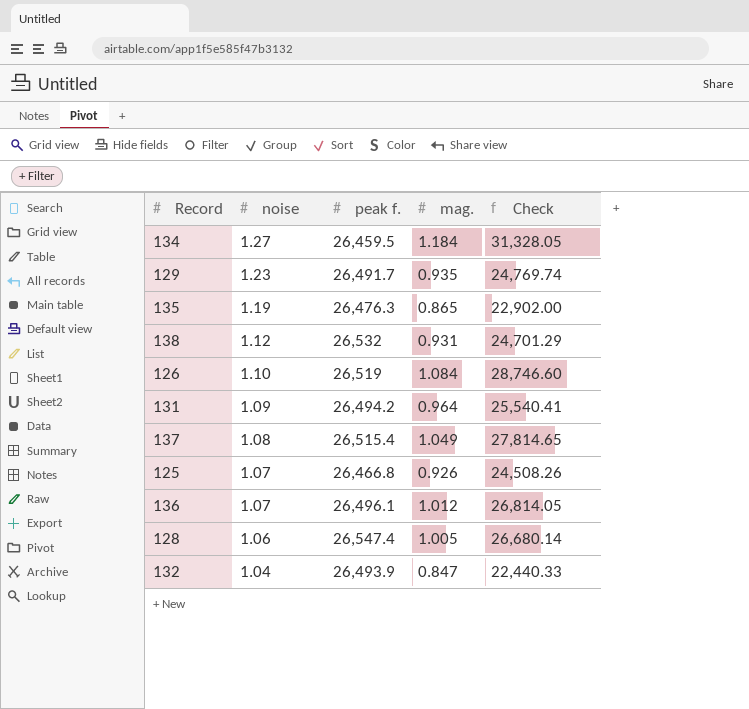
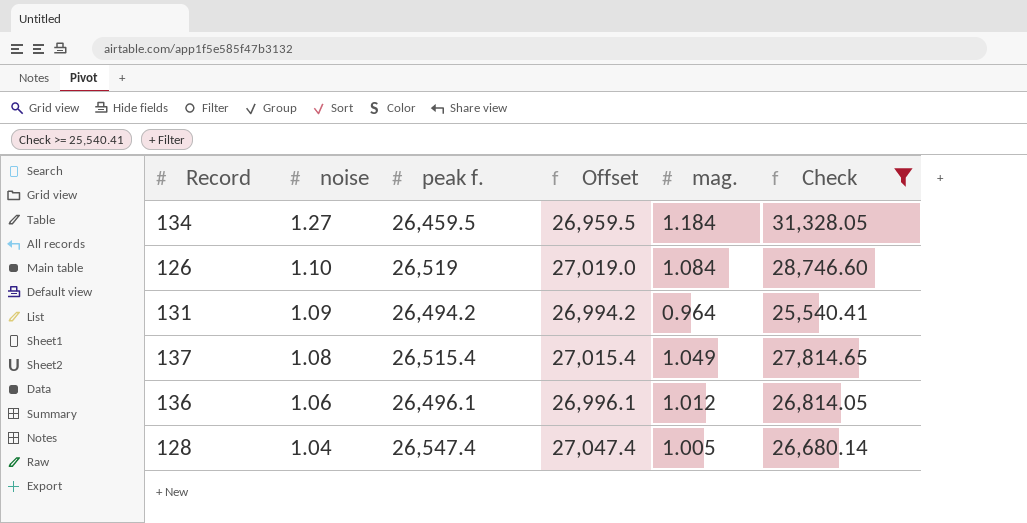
filter: none -> Check >= 25,540.41
column Offset | formula: none -> [peak f.] + 500
136 | noise: 1.07 -> 1.06
128 | noise: 1.06 -> 1.04

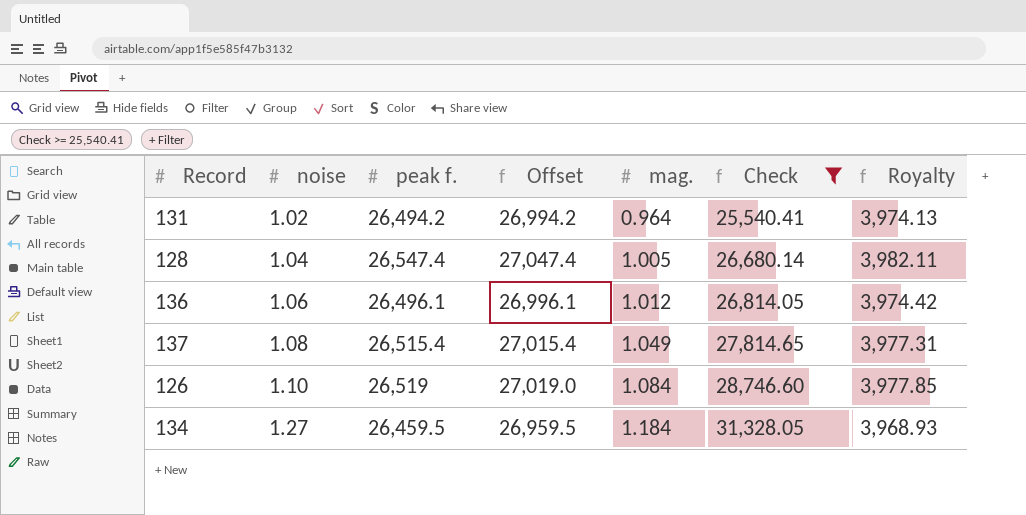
row order: noise descending -> noise ascending
column Royalty | formula: none -> [peak f.] * 0.15
131 | noise: 1.09 -> 1.02

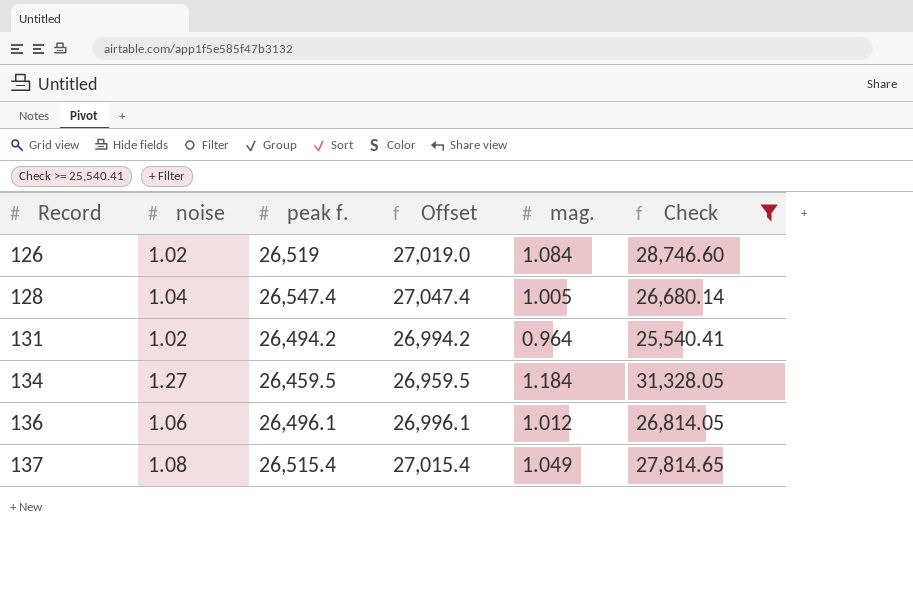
row order: noise ascending -> Record ascending
column Royalty | formula: [peak f.] * 0.15 -> none
126 | noise: 1.10 -> 1.02

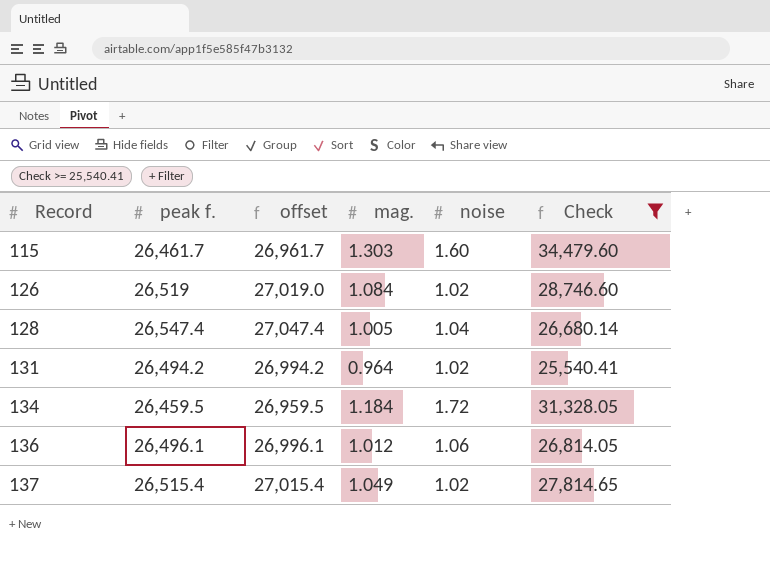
column name: Offset -> offset
column noise | position: 2 -> 5
row 115: none -> 26,461.7 | 26,961.7 | 1.303 | 1.60 | 34,479.60
134 | noise: 1.27 -> 1.72
137 | noise: 1.08 -> 1.02

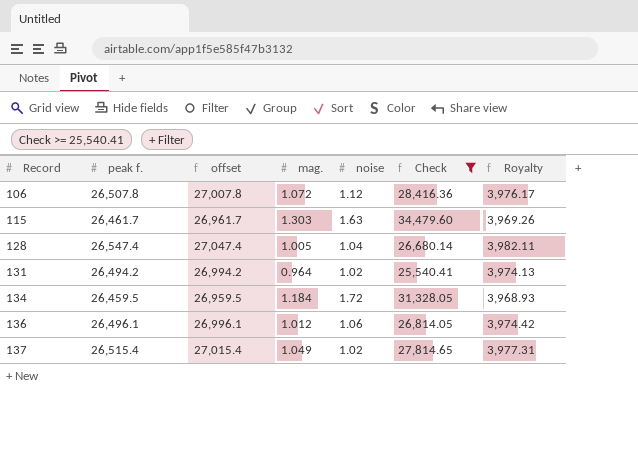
column Royalty | formula: none -> [peak f.] * 0.15
row 126: 26,519 | 27,019.0 | 1.084 | 1.02 | 28,746.60 -> none
row 106: none -> 26,507.8 | 27,007.8 | 1.072 | 1.12 | 28,416.36 | 3,976.17
115 | noise: 1.60 -> 1.63

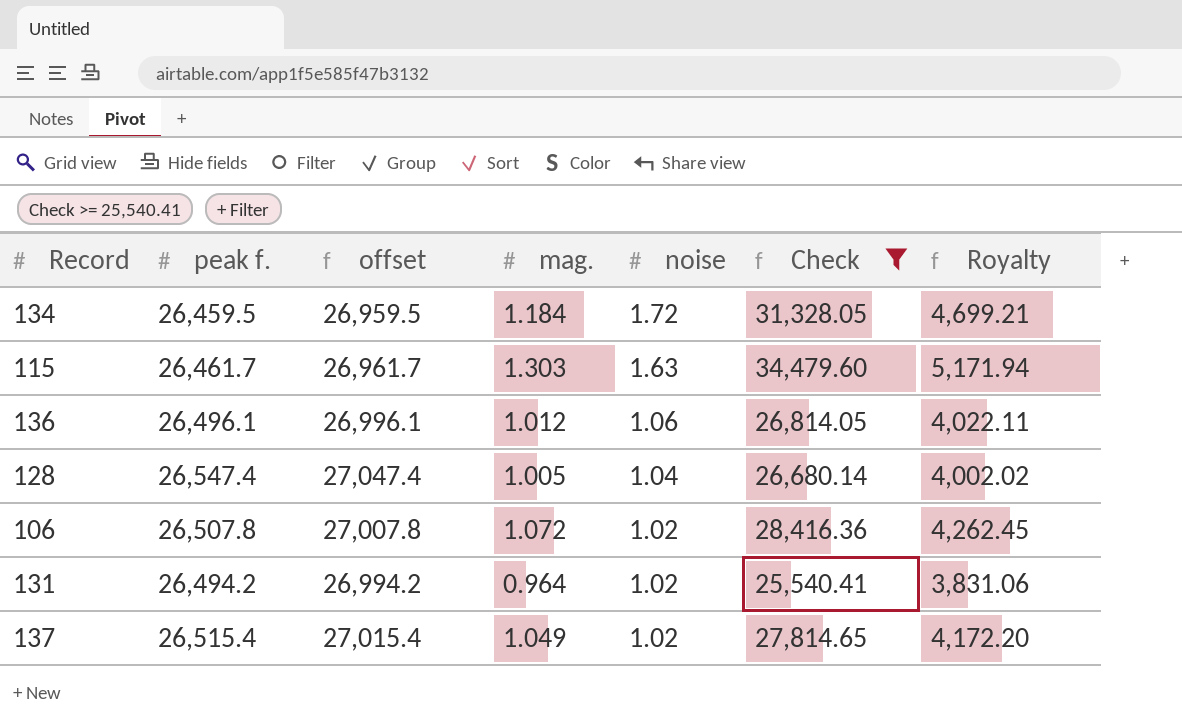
row order: Record ascending -> noise descending
column Royalty | formula: [peak f.] * 0.15 -> [Check] * 0.15
106 | noise: 1.12 -> 1.02

